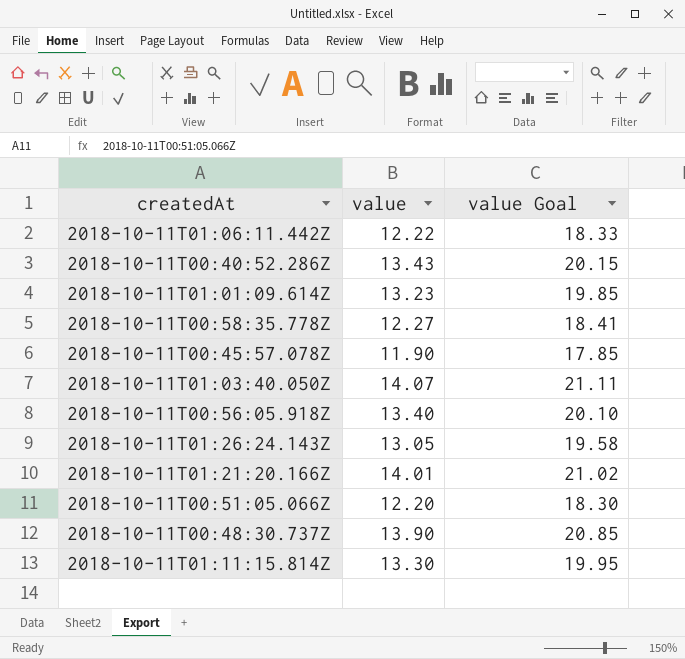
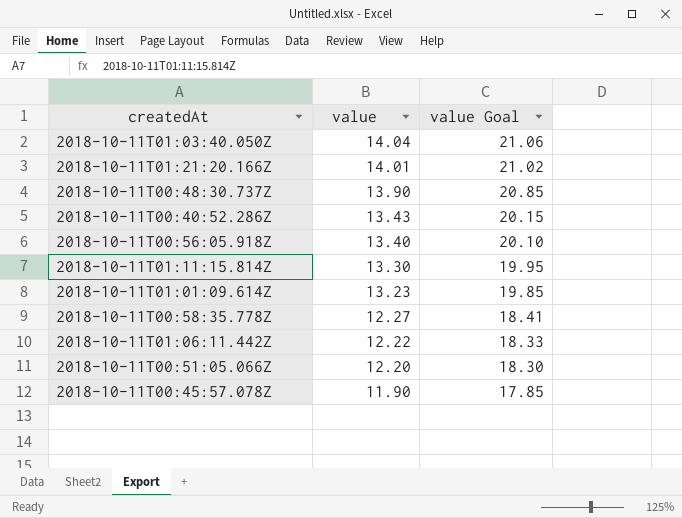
row order: none -> value descending
row 2018-10-11T01:26:24.143Z: 13.05 | 19.58 -> none
2018-10-11T01:03:40.050Z | value: 14.07 -> 14.04
2018-10-11T01:03:40.050Z | value Goal: 21.11 -> 21.06

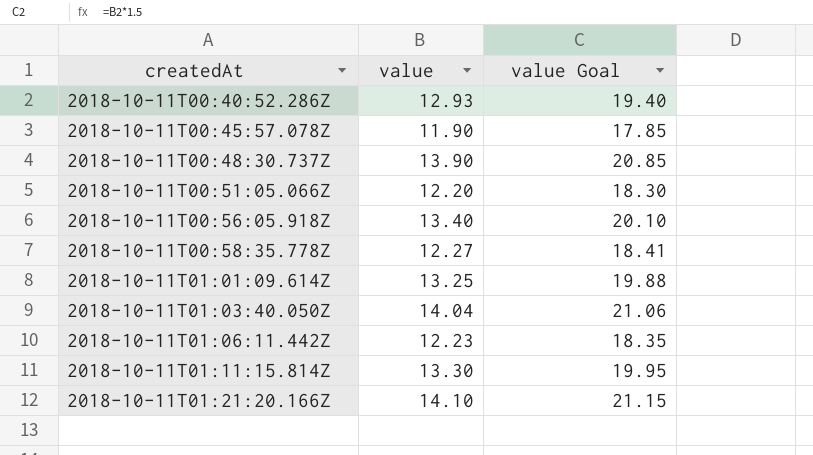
row order: value descending -> createdAt ascending
2018-10-11T00:40:52.286Z | value: 13.43 -> 12.93
2018-10-11T00:40:52.286Z | value Goal: 20.15 -> 19.40
2018-10-11T01:01:09.614Z | value: 13.23 -> 13.25
2018-10-11T01:01:09.614Z | value Goal: 19.85 -> 19.88
2018-10-11T01:06:11.442Z | value: 12.22 -> 12.23
2018-10-11T01:06:11.442Z | value Goal: 18.33 -> 18.35
2018-10-11T01:21:20.166Z | value: 14.01 -> 14.10
2018-10-11T01:21:20.166Z | value Goal: 21.02 -> 21.15

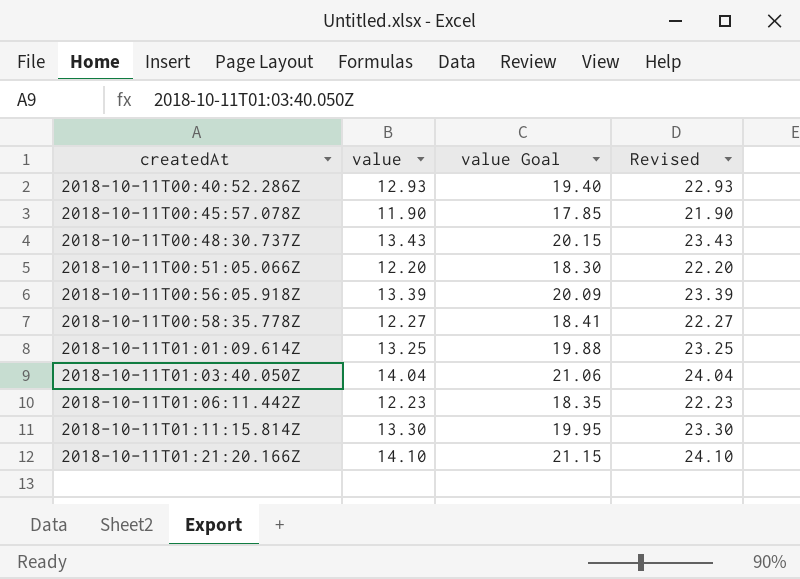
column Revised | formula: none -> [value] + 10
2018-10-11T00:48:30.737Z | value: 13.90 -> 13.43
2018-10-11T00:48:30.737Z | value Goal: 20.85 -> 20.15
2018-10-11T00:56:05.918Z | value: 13.40 -> 13.39
2018-10-11T00:56:05.918Z | value Goal: 20.10 -> 20.09

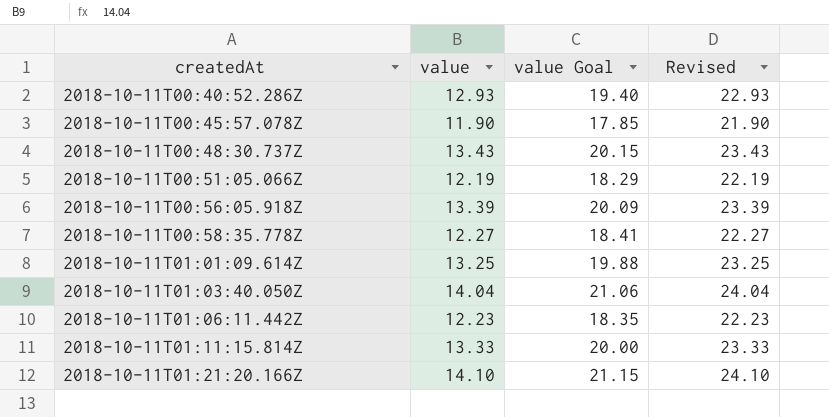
2018-10-11T00:51:05.066Z | value: 12.20 -> 12.19
2018-10-11T00:51:05.066Z | value Goal: 18.30 -> 18.29
2018-10-11T00:51:05.066Z | Revised: 22.20 -> 22.19
2018-10-11T01:11:15.814Z | value: 13.30 -> 13.33
2018-10-11T01:11:15.814Z | value Goal: 19.95 -> 20.00
2018-10-11T01:11:15.814Z | Revised: 23.30 -> 23.33

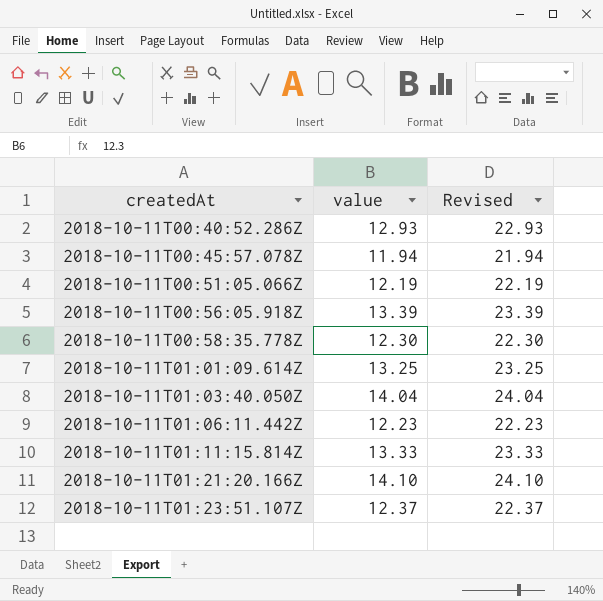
column value Goal | formula: [value] * 1.5 -> none
row 2018-10-11T00:48:30.737Z: 13.43 | 20.15 | 23.43 -> none
2018-10-11T00:45:57.078Z | value: 11.90 -> 11.94
2018-10-11T00:45:57.078Z | Revised: 21.90 -> 21.94
2018-10-11T00:58:35.778Z | value: 12.27 -> 12.30
2018-10-11T00:58:35.778Z | Revised: 22.27 -> 22.30
row 2018-10-11T01:23:51.107Z: none -> 12.37 | 22.37

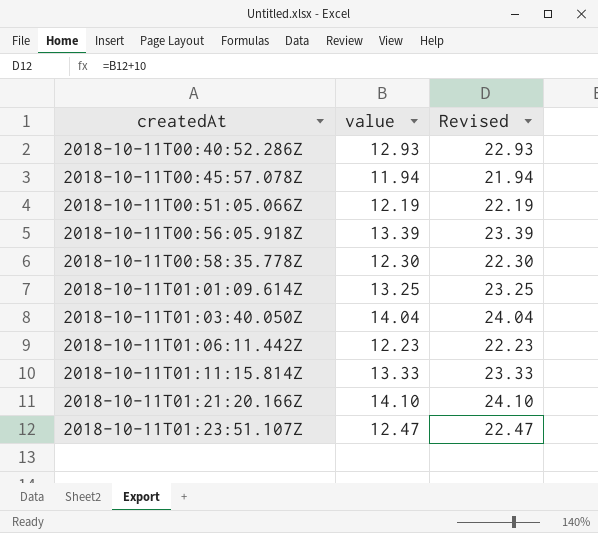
2018-10-11T01:23:51.107Z | value: 12.37 -> 12.47
2018-10-11T01:23:51.107Z | Revised: 22.37 -> 22.47

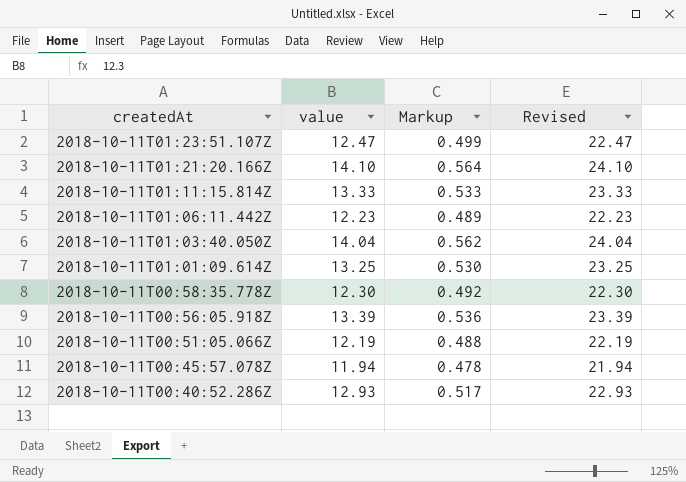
row order: createdAt ascending -> createdAt descending
column Markup | formula: none -> [value] * 0.04

